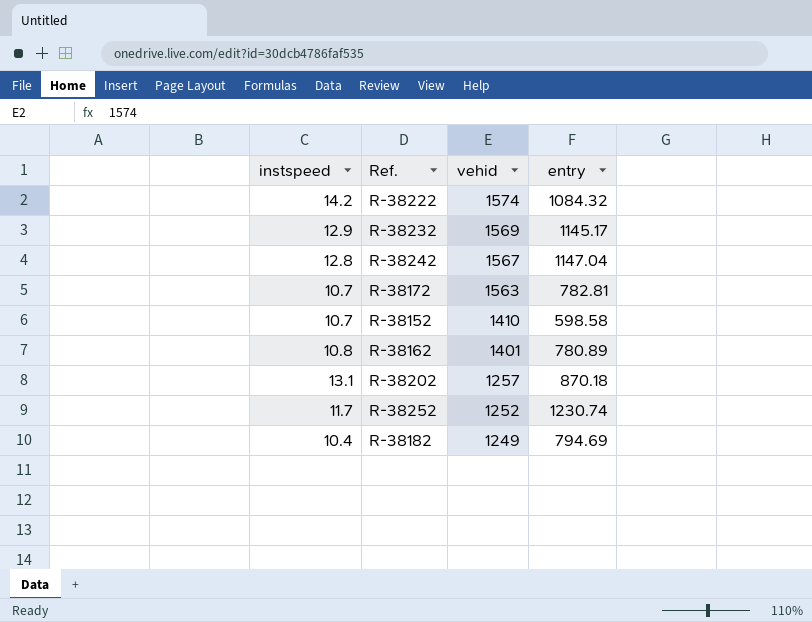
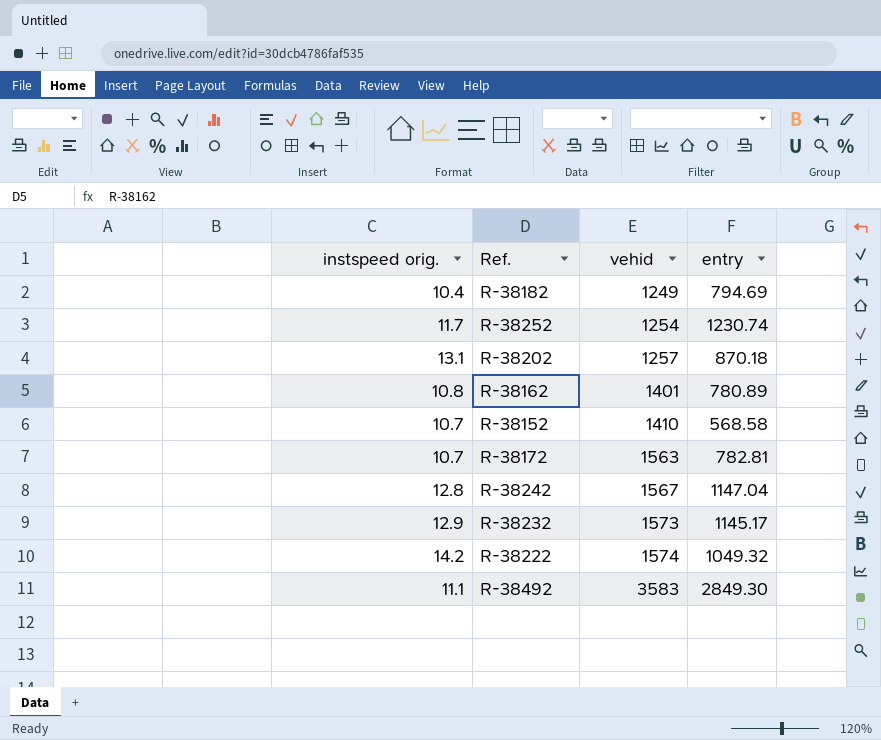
row order: vehid descending -> vehid ascending
column name: instspeed -> instspeed orig.
R-38252 | vehid: 1252 -> 1254
R-38152 | entry: 598.58 -> 568.58
R-38232 | vehid: 1569 -> 1573
R-38222 | entry: 1084.32 -> 1049.32
row R-38492: none -> 11.1 | 3583 | 2849.30

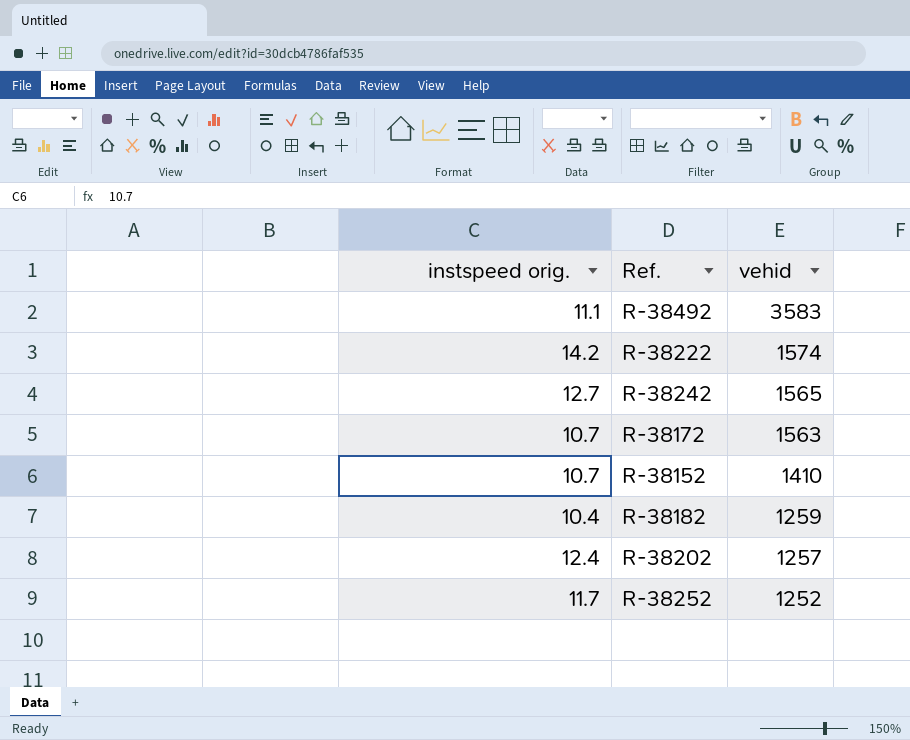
row order: vehid ascending -> vehid descending
column entry | position: 4 -> none
row R-38162: 10.8 | 1401 | 780.89 -> none
row R-38232: 12.9 | 1573 | 1145.17 -> none
R-38242 | instspeed orig.: 12.8 -> 12.7
R-38242 | vehid: 1567 -> 1565
R-38182 | vehid: 1249 -> 1259
R-38202 | instspeed orig.: 13.1 -> 12.4
R-38252 | vehid: 1254 -> 1252

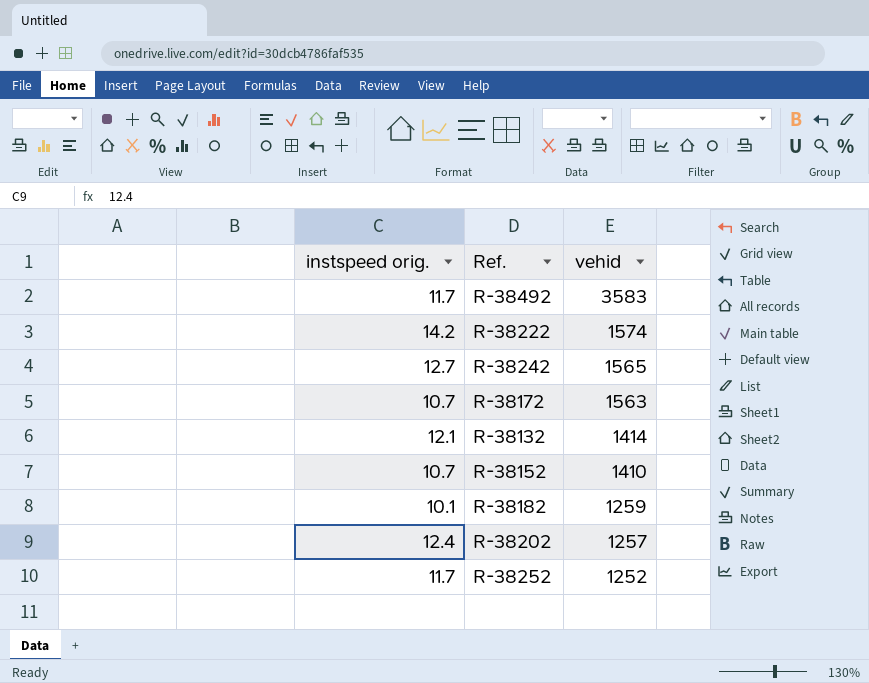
R-38492 | instspeed orig.: 11.1 -> 11.7
row R-38132: none -> 12.1 | 1414
R-38182 | instspeed orig.: 10.4 -> 10.1

